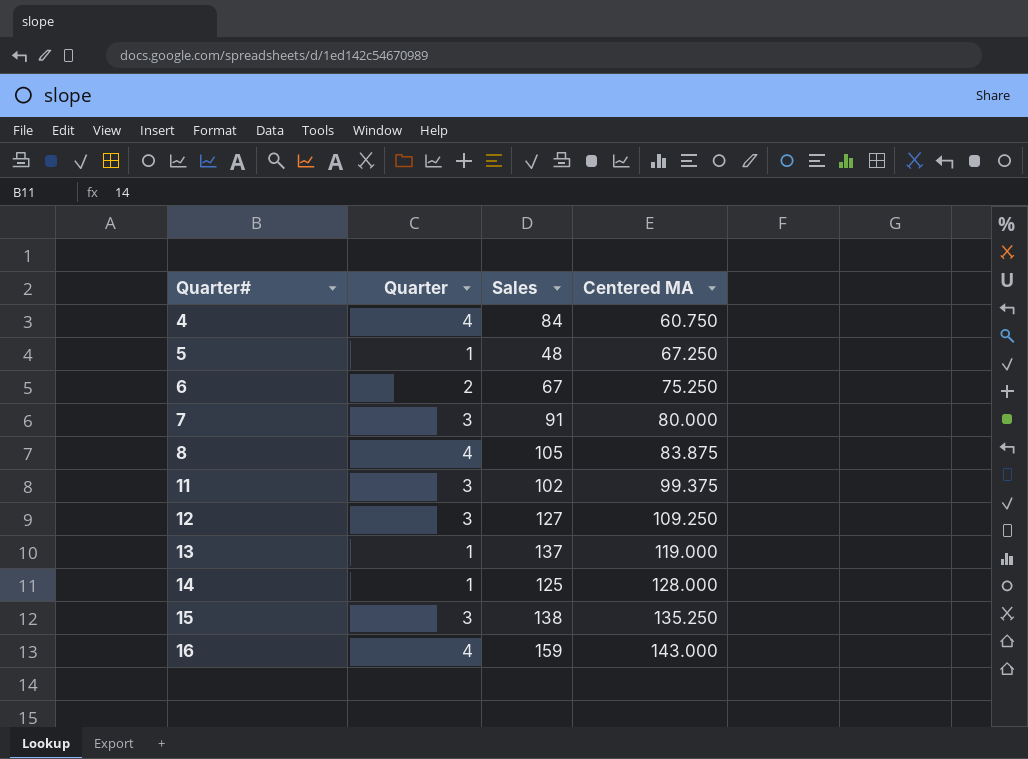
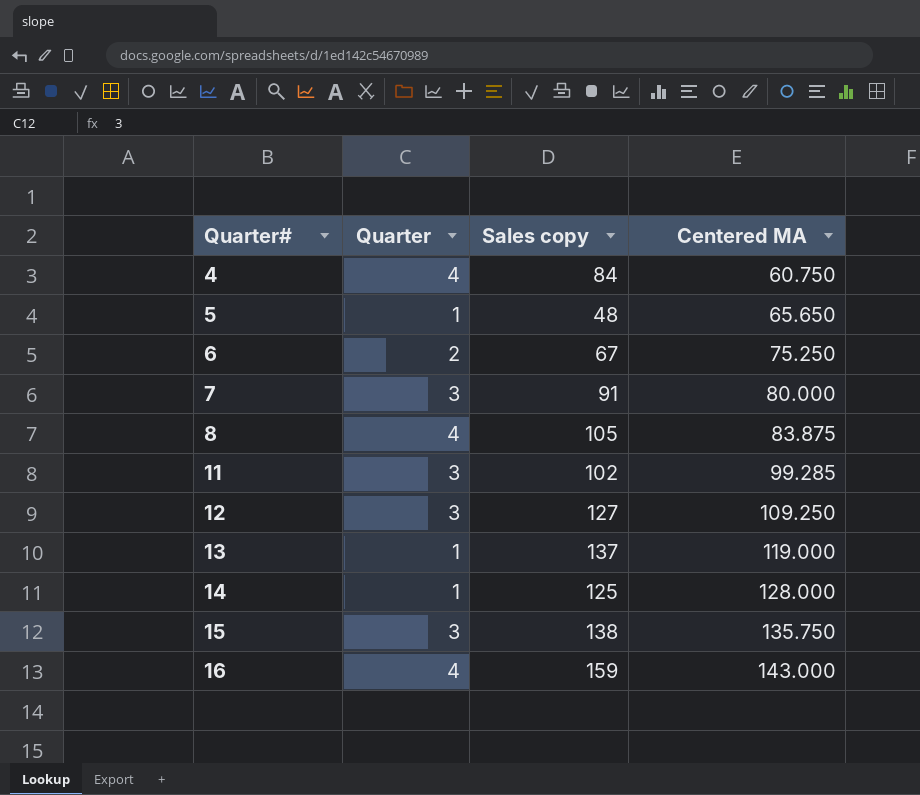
column name: Sales -> Sales copy
5 | Centered MA: 67.250 -> 65.650
11 | Centered MA: 99.375 -> 99.285
15 | Centered MA: 135.250 -> 135.750

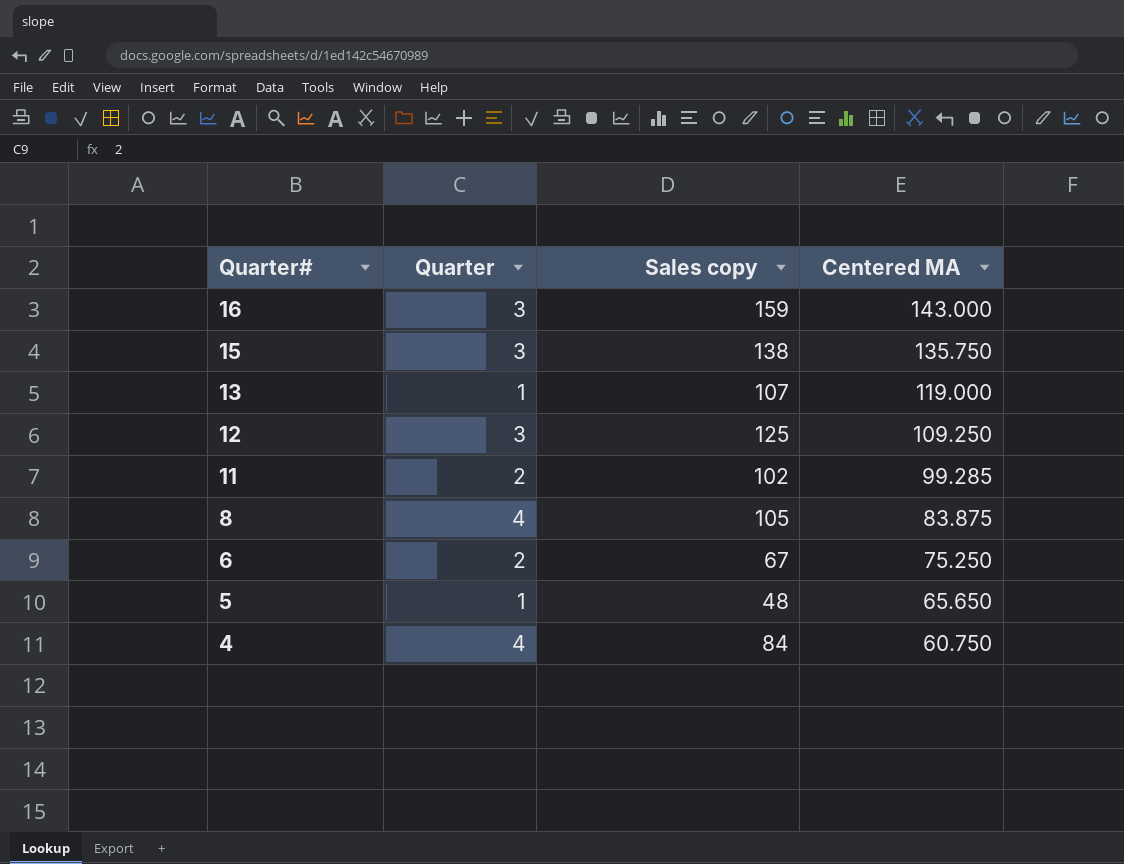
row order: Quarter# ascending -> Quarter# descending
row 7: 3 | 91 | 80.000 -> none
row 14: 1 | 125 | 128.000 -> none
16 | Quarter: 4 -> 3
13 | Sales copy: 137 -> 107
12 | Sales copy: 127 -> 125
11 | Quarter: 3 -> 2

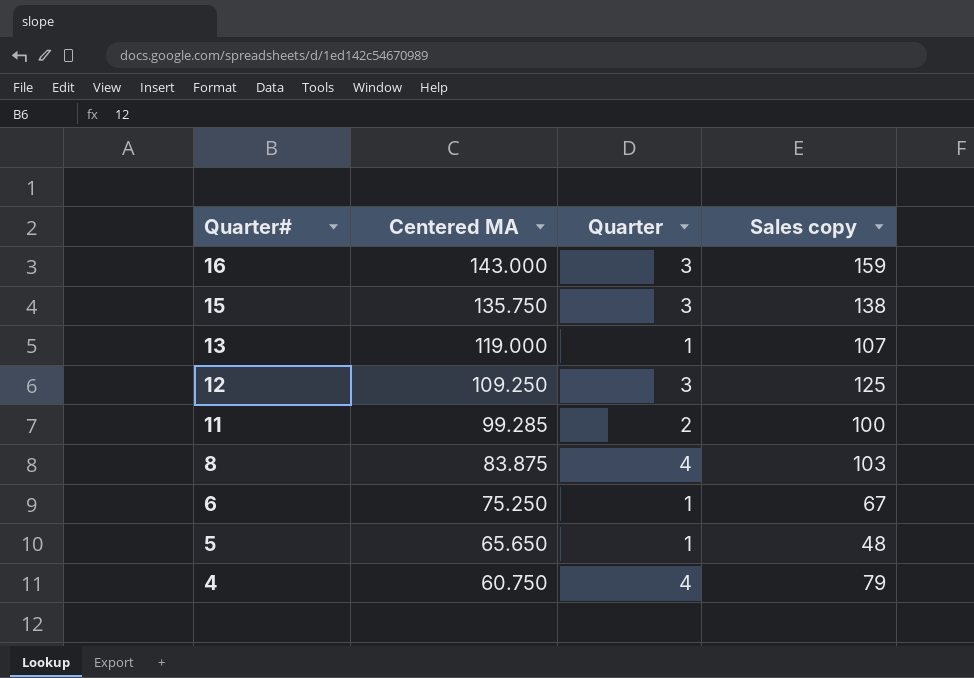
column Centered MA | position: 4 -> 2
11 | Sales copy: 102 -> 100
8 | Sales copy: 105 -> 103
6 | Quarter: 2 -> 1
4 | Sales copy: 84 -> 79

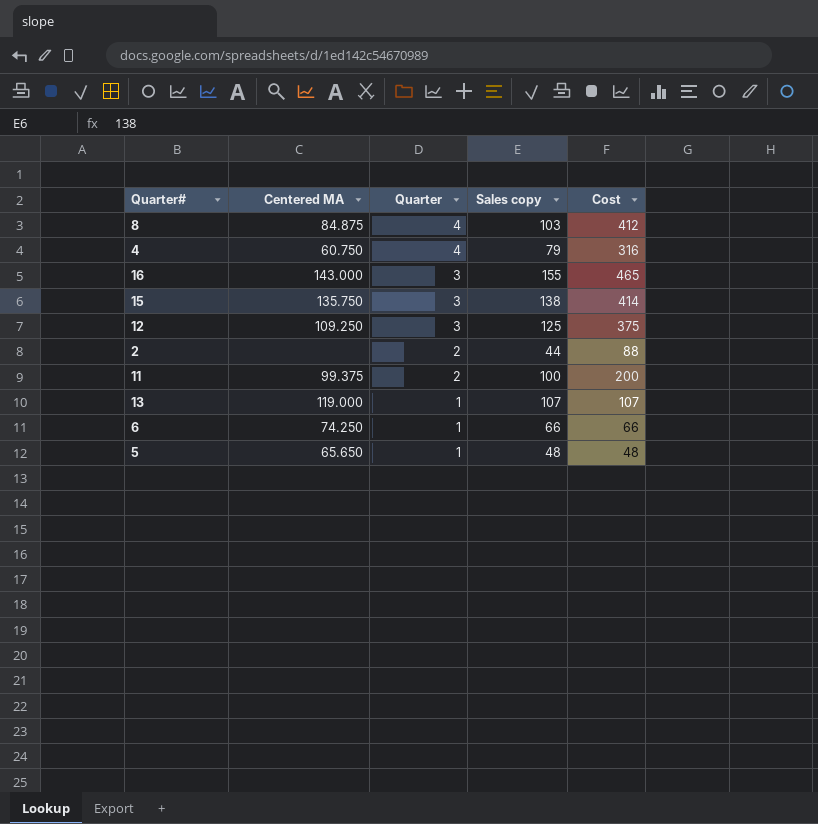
row order: Quarter# descending -> Quarter descending
column Cost | formula: none -> [Quarter] * [Sales copy]
8 | Centered MA: 83.875 -> 84.875
16 | Sales copy: 159 -> 155
row 2: none -> none | 2 | 44 | 88
11 | Centered MA: 99.285 -> 99.375
6 | Centered MA: 75.250 -> 74.250
6 | Sales copy: 67 -> 66

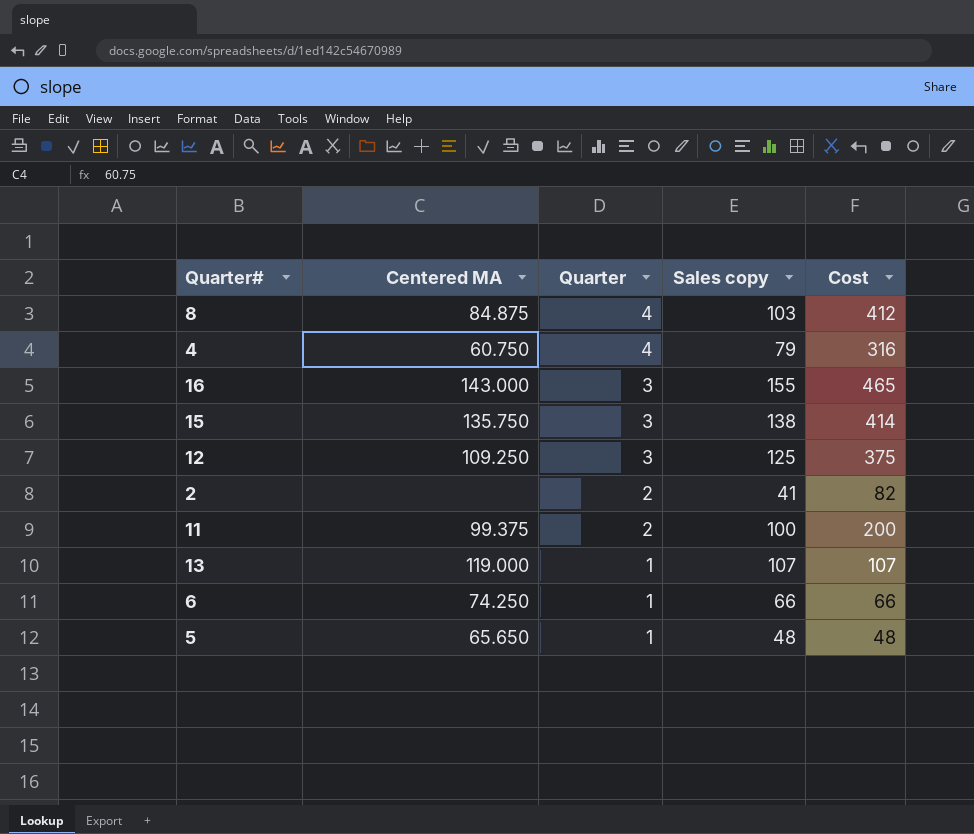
2 | Sales copy: 44 -> 41
2 | Cost: 88 -> 82

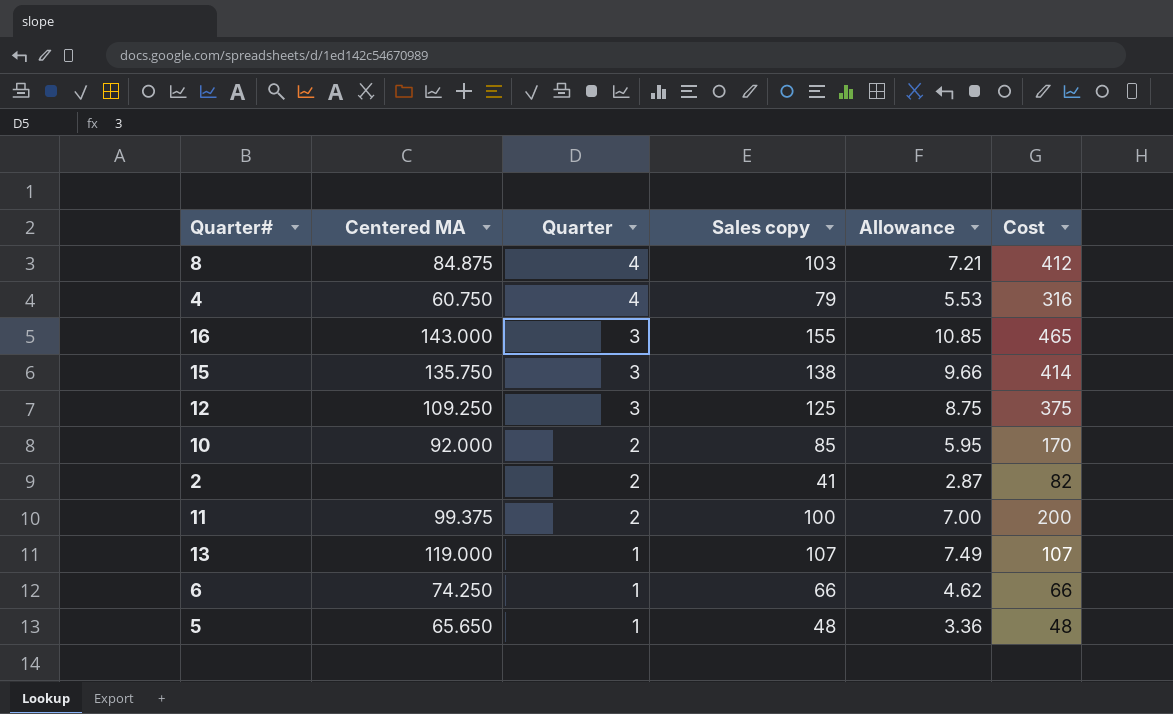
column Allowance | formula: none -> [Sales copy] * 0.07
row 10: none -> 92.000 | 2 | 85 | 5.95 | 170

